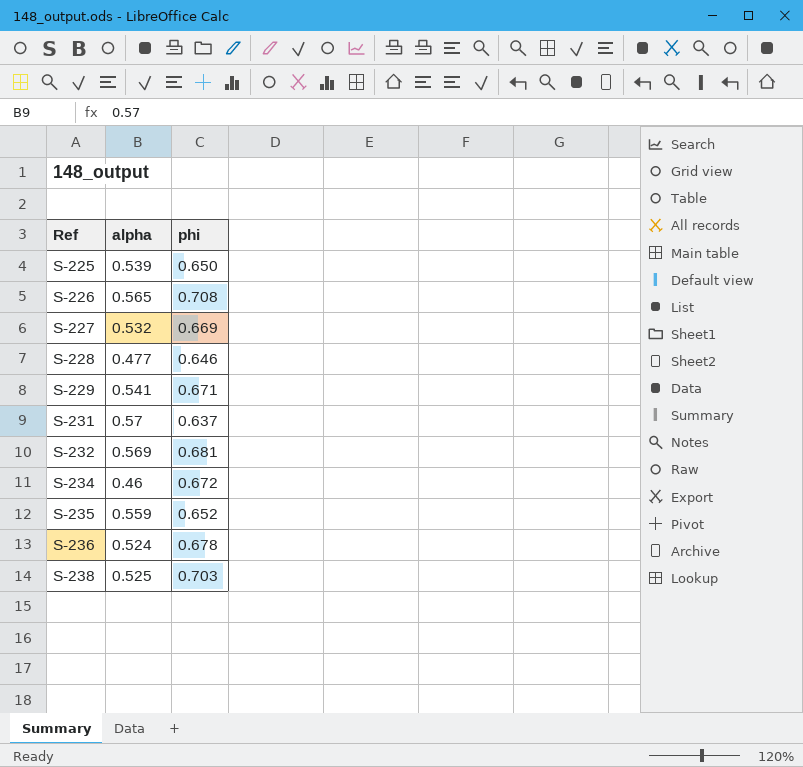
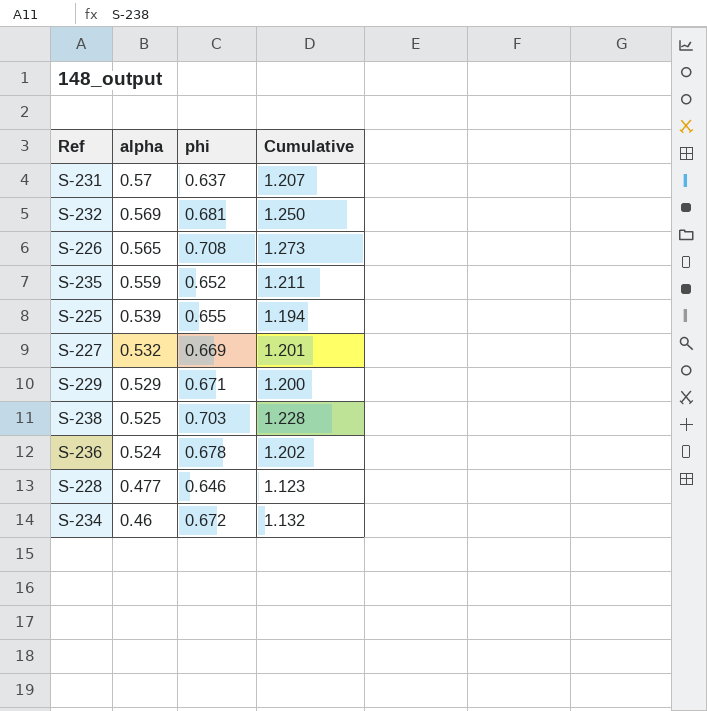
row order: Ref ascending -> alpha descending
column Cumulative | formula: none -> [alpha] + [phi]
S-225 | phi: 0.650 -> 0.655
S-229 | alpha: 0.541 -> 0.529

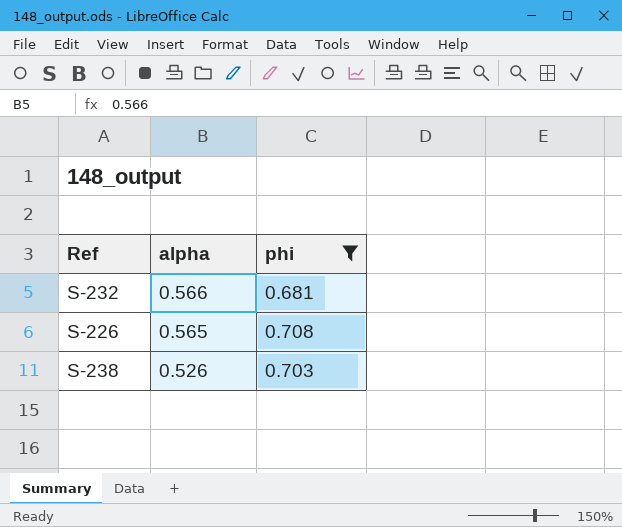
filter: none -> phi >= 0.681
column Cumulative | formula: [alpha] + [phi] -> none
S-232 | alpha: 0.569 -> 0.566
S-238 | alpha: 0.525 -> 0.526

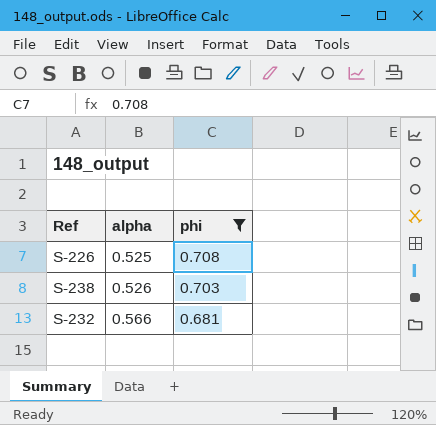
row order: alpha descending -> alpha ascending
S-226 | alpha: 0.565 -> 0.525

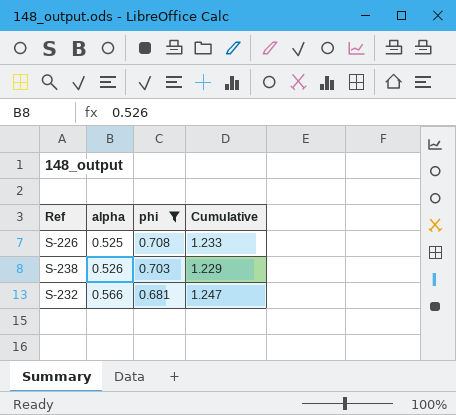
column Cumulative | formula: none -> [alpha] + [phi]

